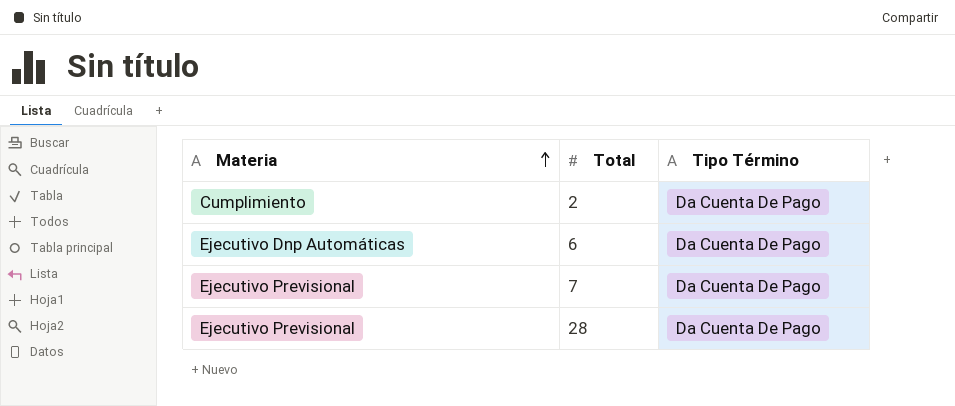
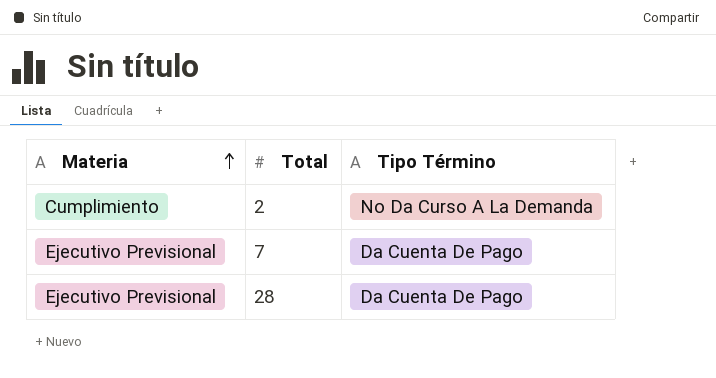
row 6: Ejecutivo Dnp Automáticas | Da Cuenta De Pago -> none
2 | Tipo Término: Da Cuenta De Pago -> No Da Curso A La Demanda

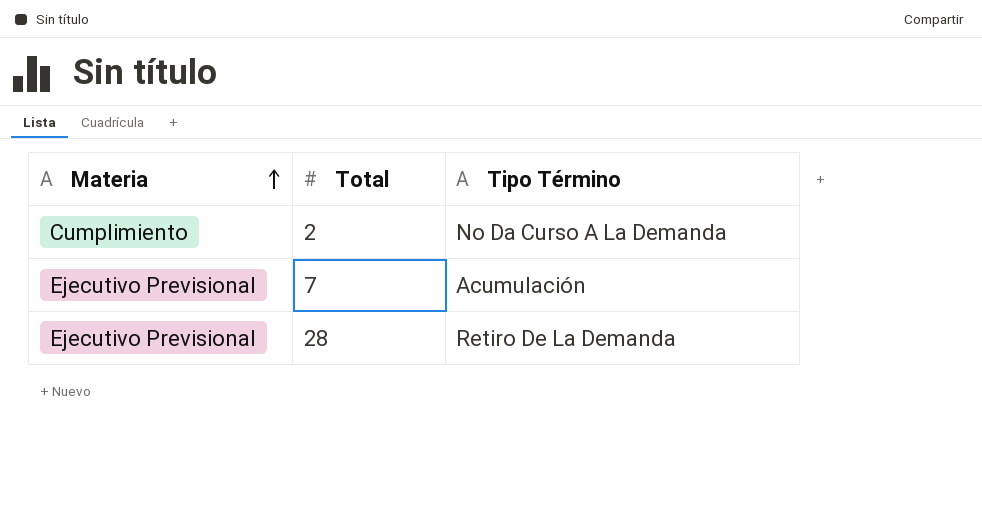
7 | Tipo Término: Da Cuenta De Pago -> Acumulación
28 | Tipo Término: Da Cuenta De Pago -> Retiro De La Demanda

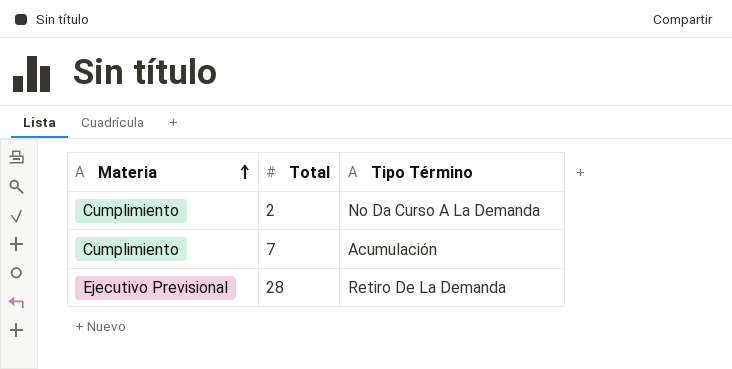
7 | Materia: Ejecutivo Previsional -> Cumplimiento

